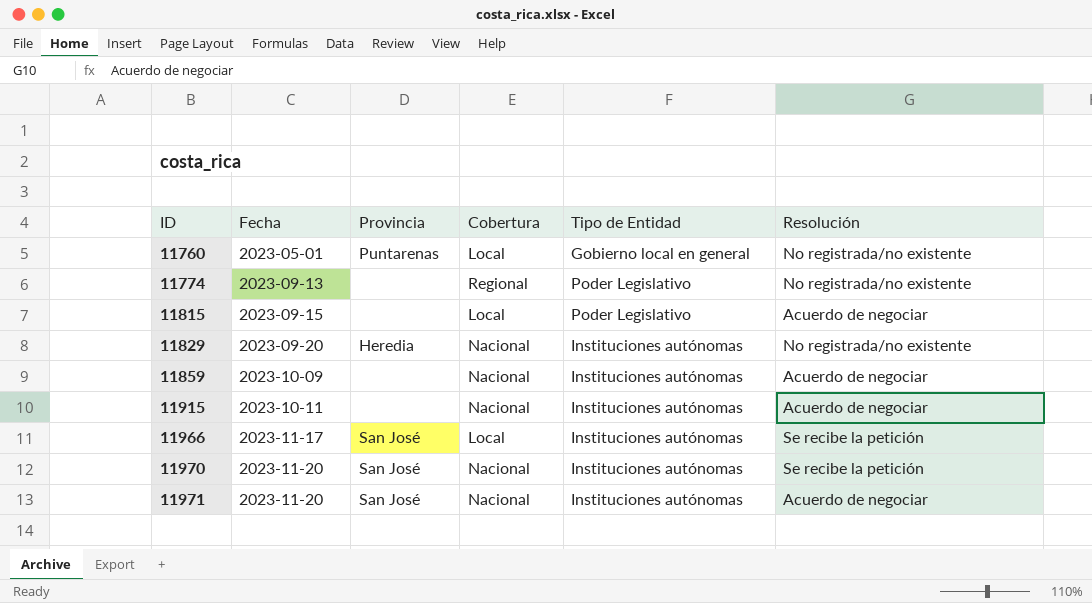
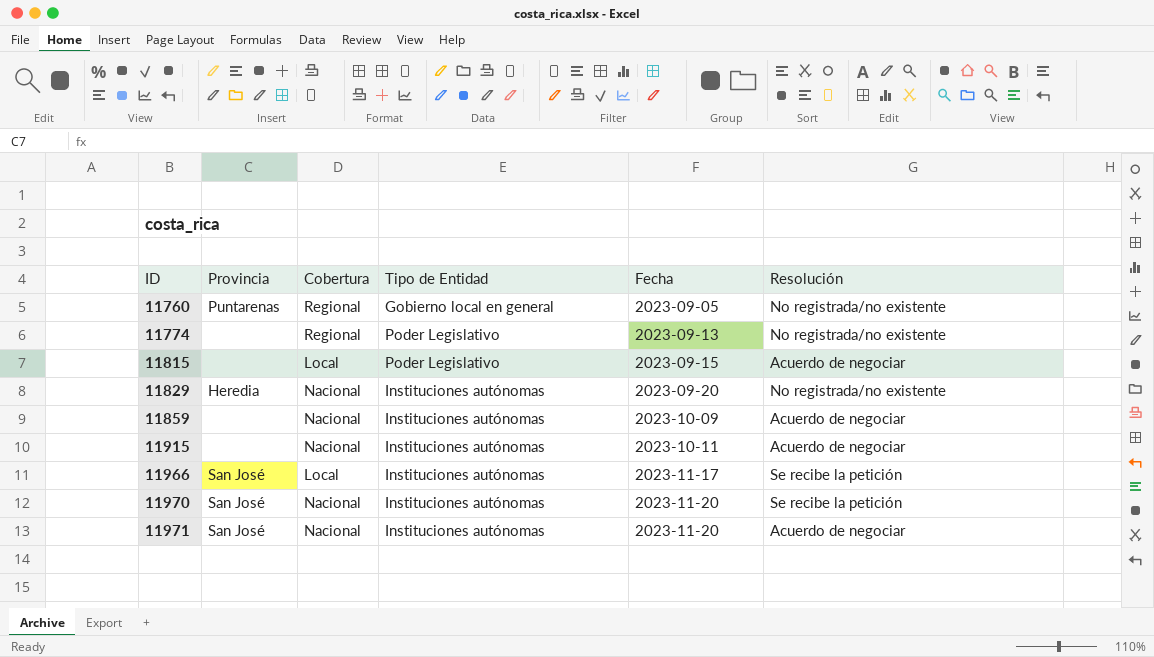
column Fecha | position: 2 -> 5
11760 | Cobertura: Local -> Regional
11760 | Fecha: 2023-05-01 -> 2023-09-05

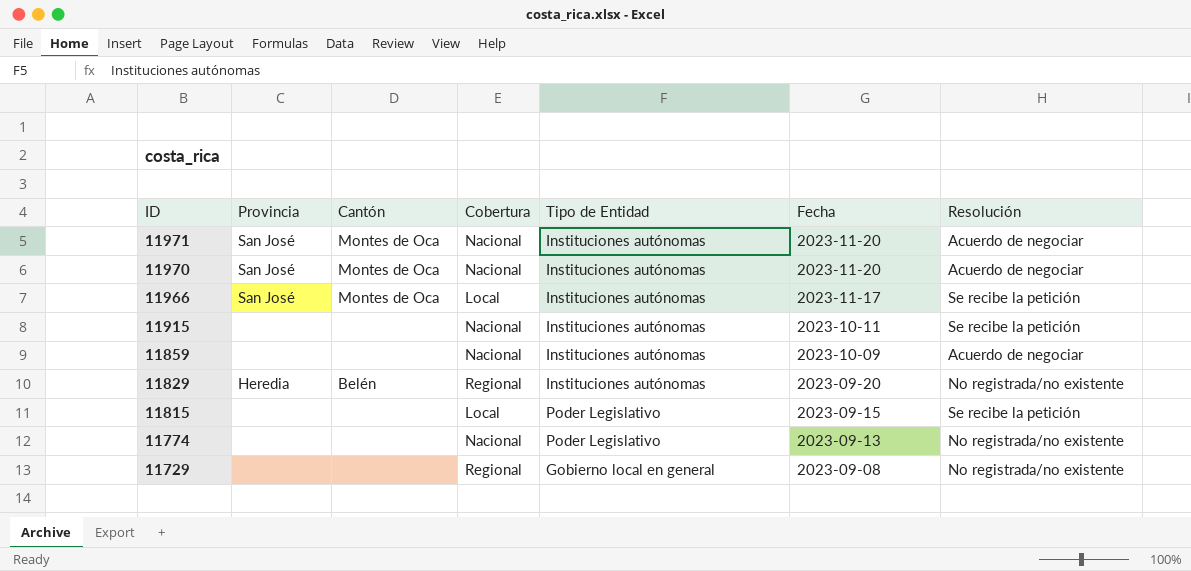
row order: ID ascending -> ID descending
column Cantón | position: none -> 3
row 11760: Puntarenas | Regional | Gobierno local en general | 2023-09-05 | No registrada/no existente -> none
11970 | Resolución: Se recibe la petición -> Acuerdo de negociar
11915 | Resolución: Acuerdo de negociar -> Se recibe la petición
11829 | Cobertura: Nacional -> Regional
11815 | Resolución: Acuerdo de negociar -> Se recibe la petición
11774 | Cobertura: Regional -> Nacional
row 11729: none -> none | none | Regional | Gobierno local en general | 2023-09-08 | No registrada/no existente

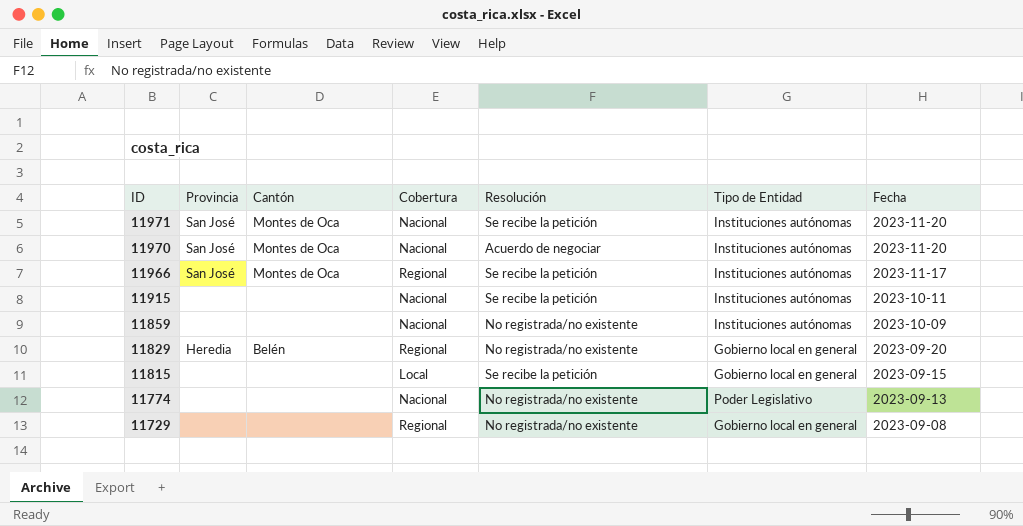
column Resolución | position: 7 -> 5
11971 | Resolución: Acuerdo de negociar -> Se recibe la petición
11966 | Cobertura: Local -> Regional
11859 | Resolución: Acuerdo de negociar -> No registrada/no existente
11829 | Tipo de Entidad: Instituciones autónomas -> Gobierno local en general
11815 | Tipo de Entidad: Poder Legislativo -> Gobierno local en general

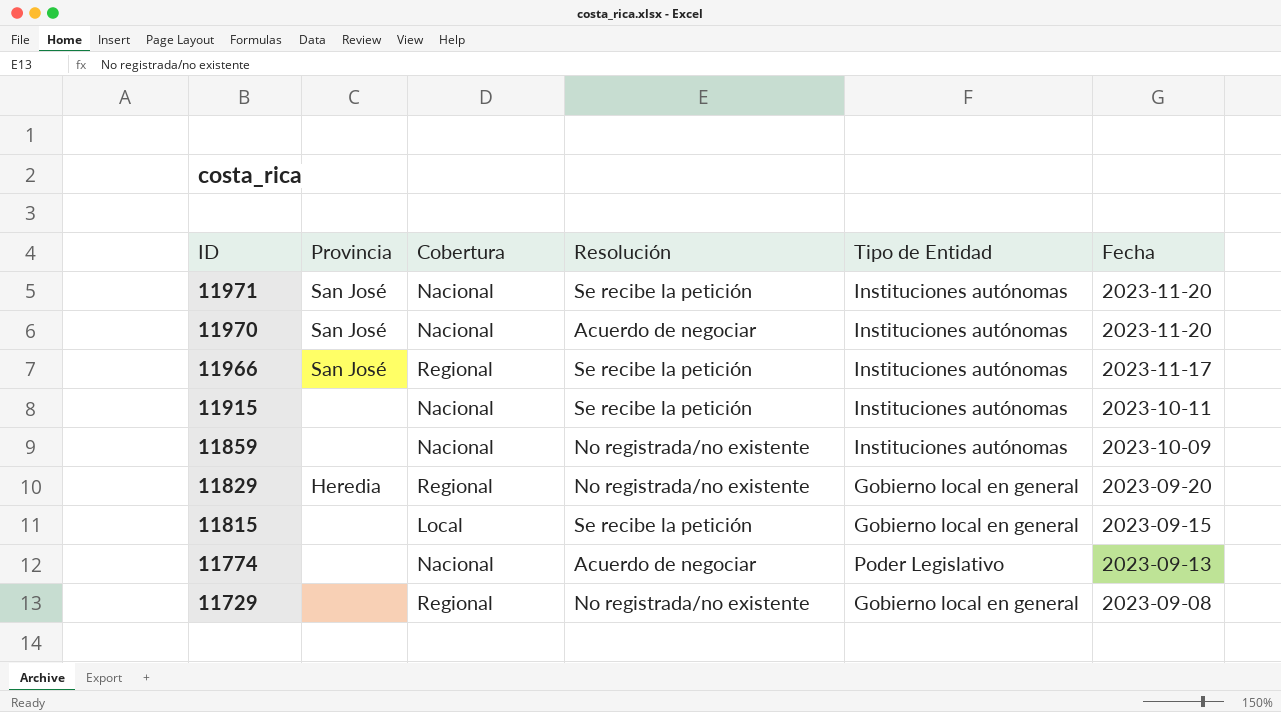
column Cantón | position: 3 -> none
11774 | Resolución: No registrada/no existente -> Acuerdo de negociar

